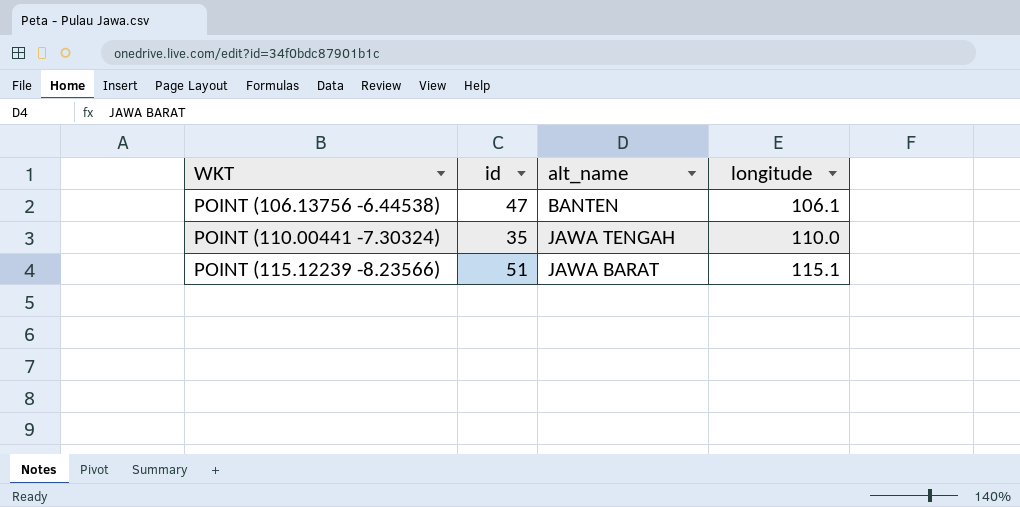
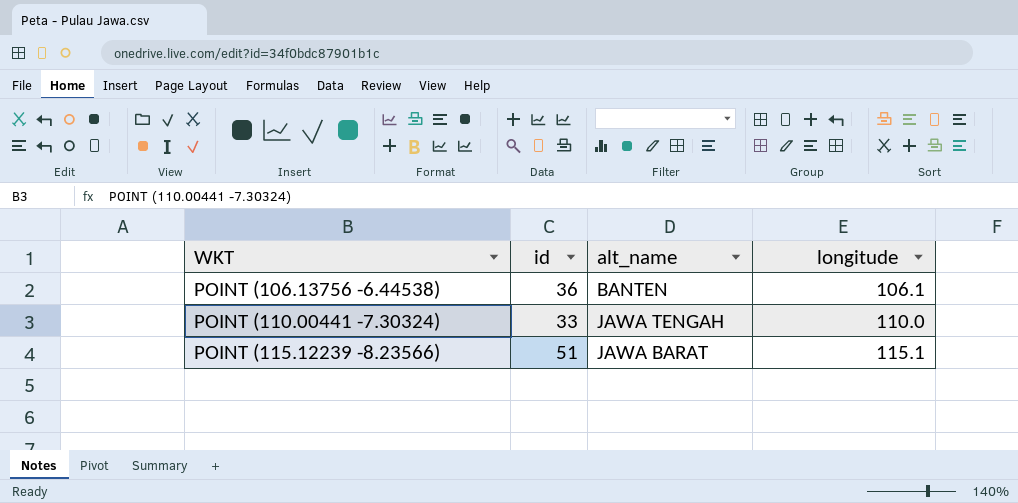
POINT (106.13756 -6.44538) | id: 47 -> 36
POINT (110.00441 -7.30324) | id: 35 -> 33

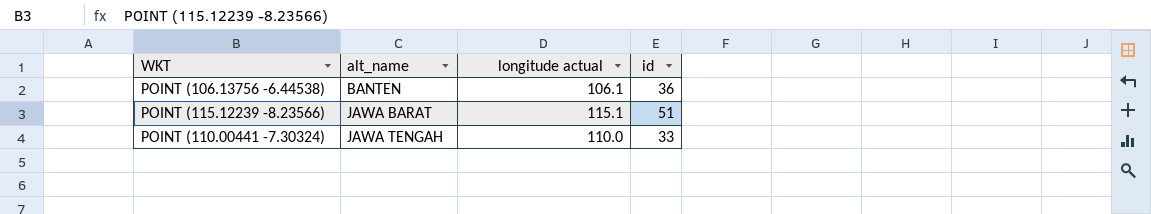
row order: WKT ascending -> alt_name ascending
column name: longitude -> longitude actual
column id | position: 2 -> 4

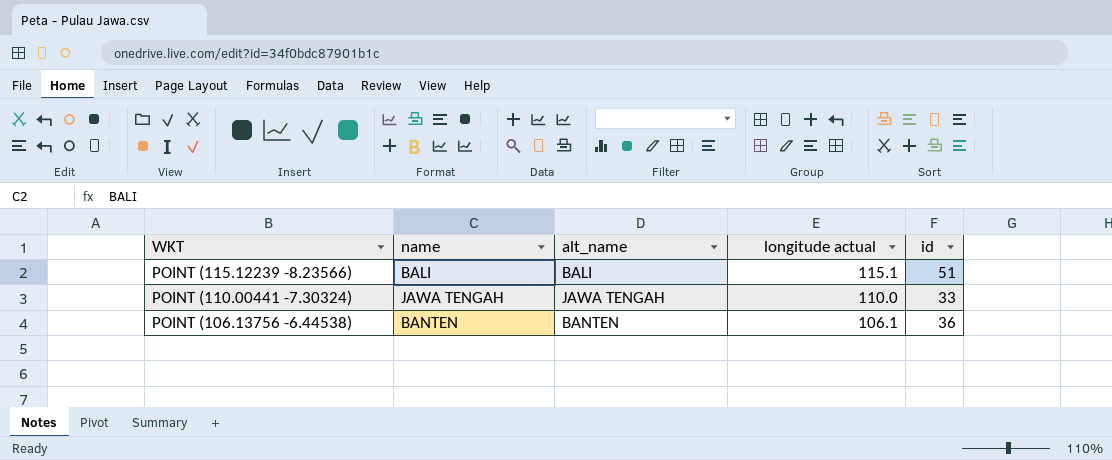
row order: alt_name ascending -> WKT descending
column name | position: none -> 2
POINT (115.12239 -8.23566) | alt_name: JAWA BARAT -> BALI

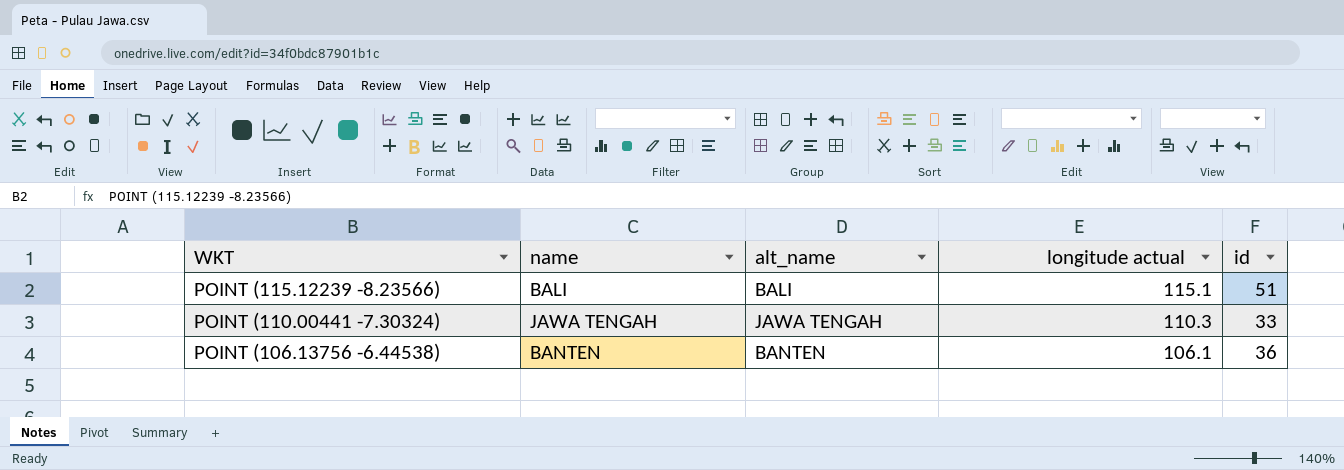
POINT (110.00441 -7.30324) | longitude actual: 110.0 -> 110.3

